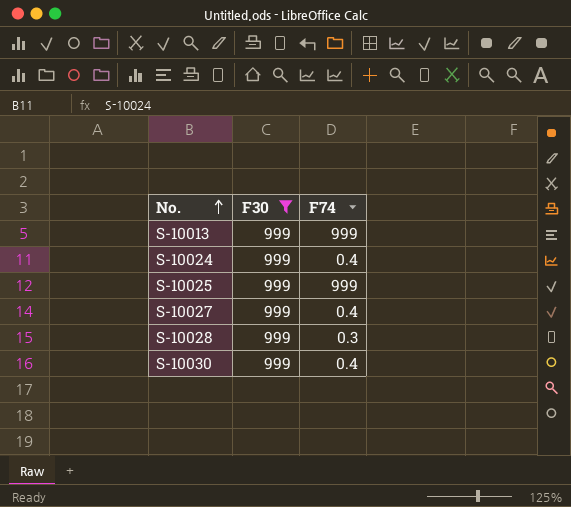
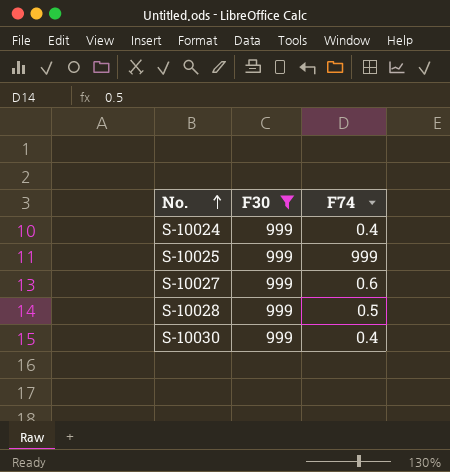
row S-10013: 999 | 999 -> none
S-10027 | F74: 0.4 -> 0.6
S-10028 | F74: 0.3 -> 0.5

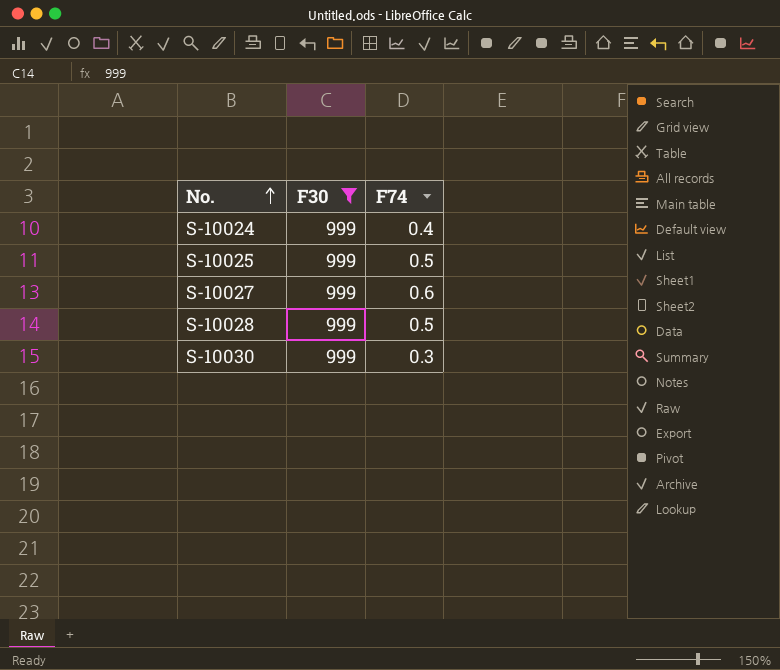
S-10025 | F74: 999 -> 0.5
S-10030 | F74: 0.4 -> 0.3

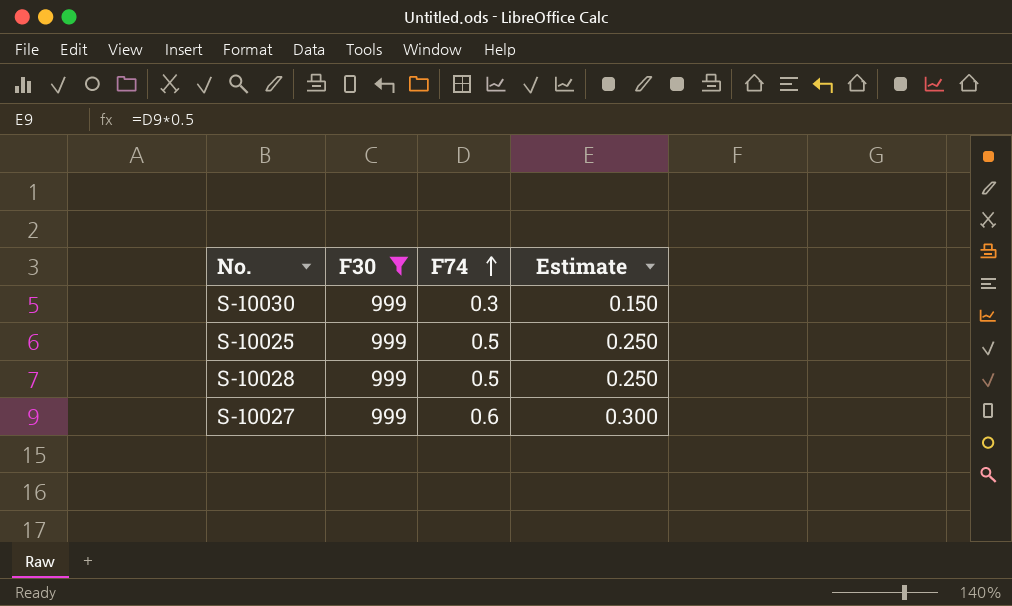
row order: No. ascending -> F74 ascending
column Estimate | formula: none -> [F74] * 0.5
row S-10024: 999 | 0.4 -> none

